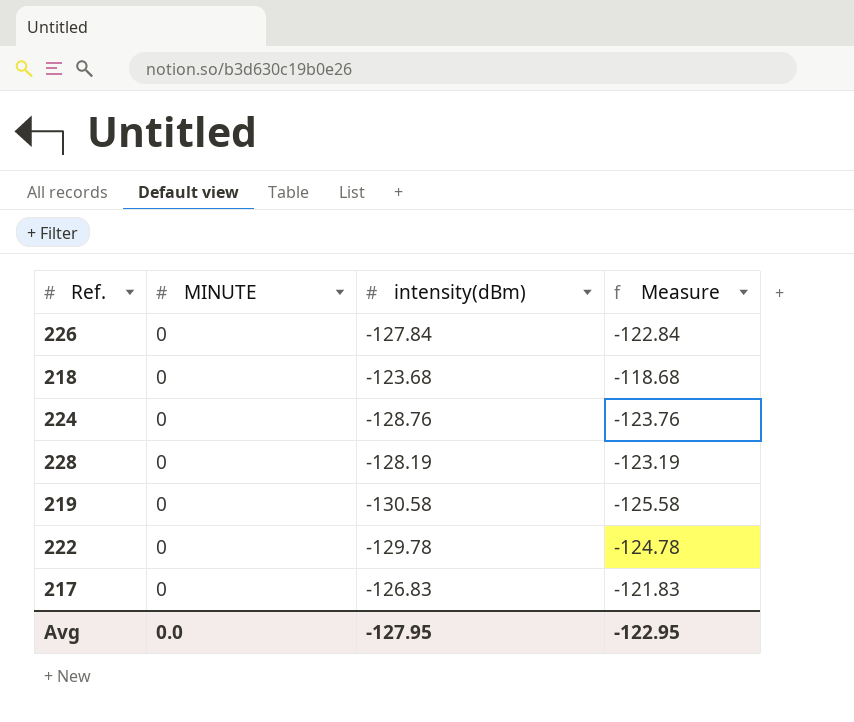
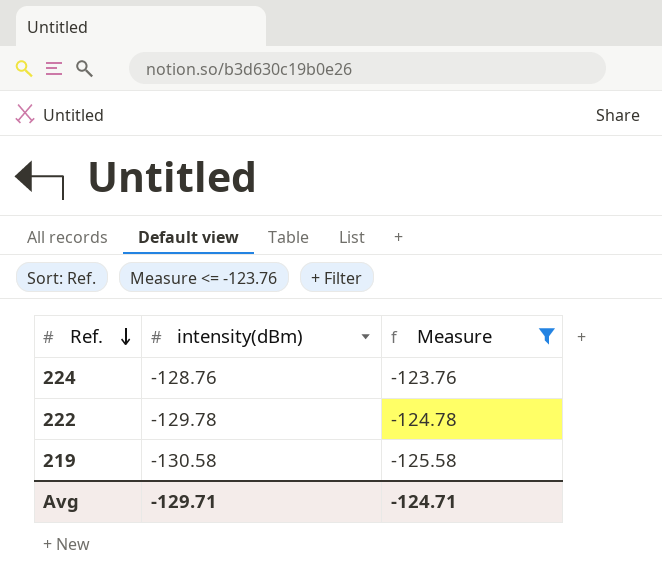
filter: none -> Measure <= -123.76
row order: none -> Ref. descending
column MINUTE | position: 2 -> none
Avg | intensity(dBm): -127.95 -> -129.71
Avg | Measure: -122.95 -> -124.71

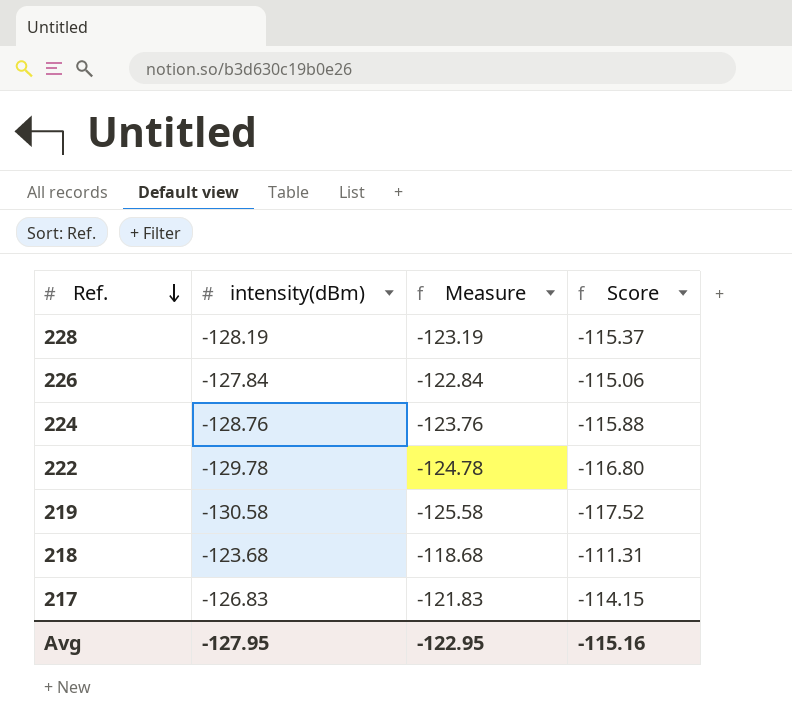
filter: Measure <= -123.76 -> none
column Score | formula: none -> [intensity(dBm)] * 0.9
Avg | intensity(dBm): -129.71 -> -127.95
Avg | Measure: -124.71 -> -122.95

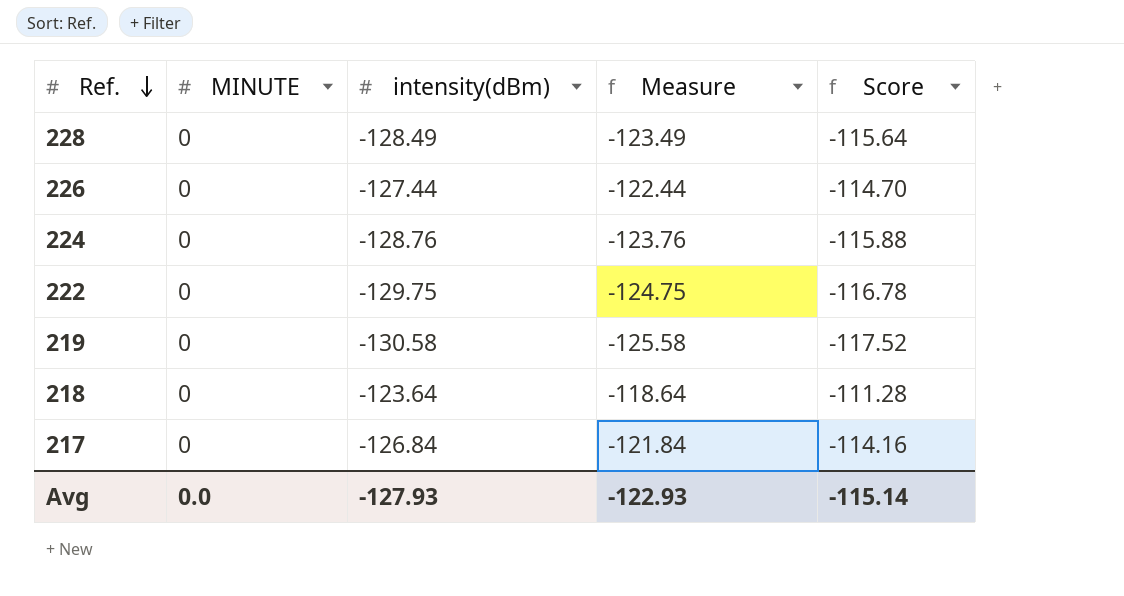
column MINUTE | position: none -> 2
228 | intensity(dBm): -128.19 -> -128.49
228 | Measure: -123.19 -> -123.49
228 | Score: -115.37 -> -115.64
226 | intensity(dBm): -127.84 -> -127.44
226 | Measure: -122.84 -> -122.44
226 | Score: -115.06 -> -114.70
222 | intensity(dBm): -129.78 -> -129.75
222 | Measure: -124.78 -> -124.75
222 | Score: -116.80 -> -116.78
218 | intensity(dBm): -123.68 -> -123.64
218 | Measure: -118.68 -> -118.64
218 | Score: -111.31 -> -111.28
217 | intensity(dBm): -126.83 -> -126.84
217 | Measure: -121.83 -> -121.84
217 | Score: -114.15 -> -114.16
Avg | intensity(dBm): -127.95 -> -127.93
Avg | Measure: -122.95 -> -122.93
Avg | Score: -115.16 -> -115.14

